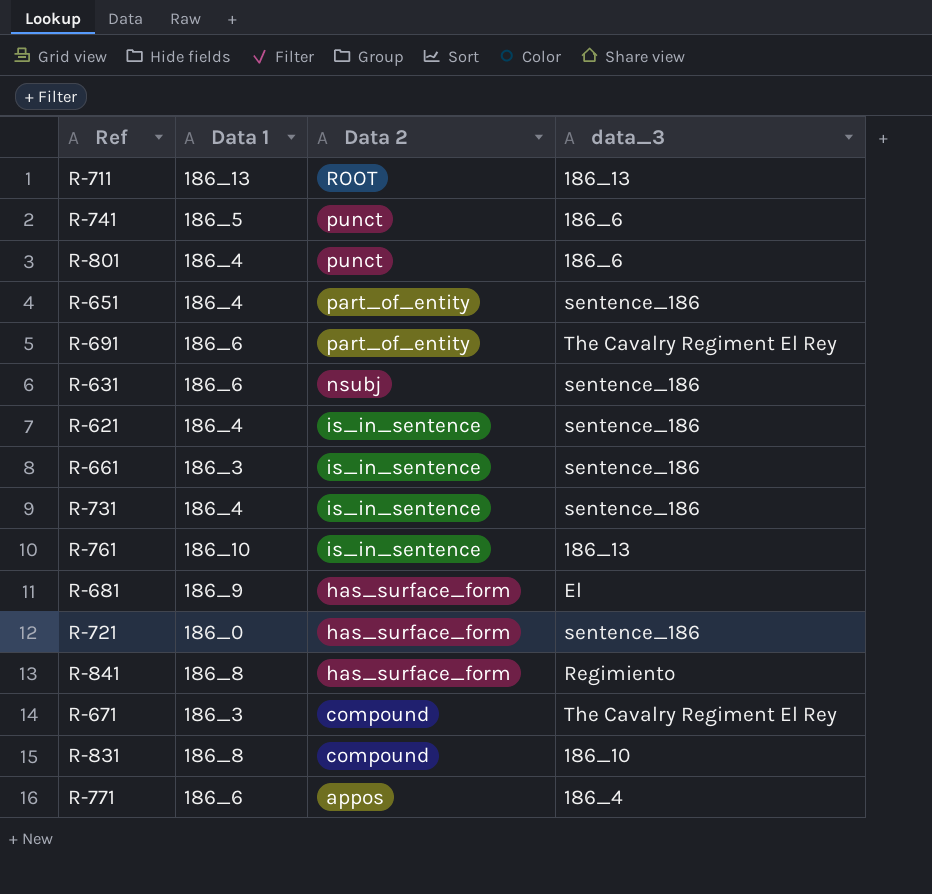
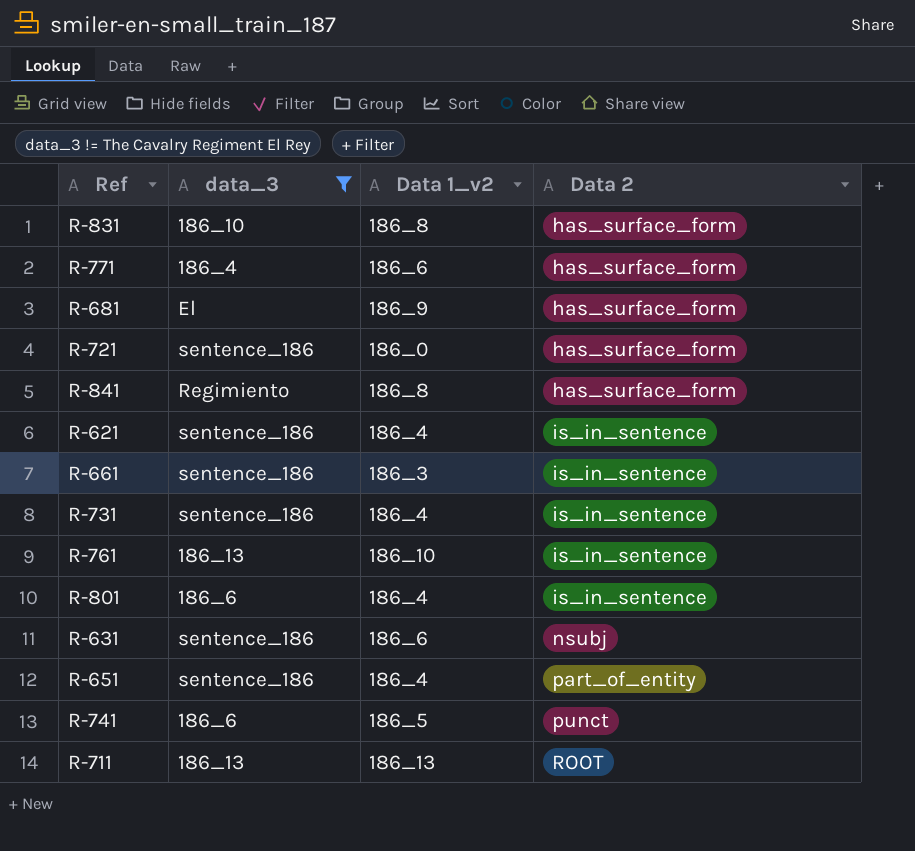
filter: none -> data_3 != The Cavalry Regiment El Rey
row order: Data 2 descending -> Data 2 ascending
column data_3 | position: 4 -> 2
column name: Data 1 -> Data 1_v2
R-831 | Data 2: compound -> has_surface_form
R-771 | Data 2: appos -> has_surface_form
R-801 | Data 2: punct -> is_in_sentence

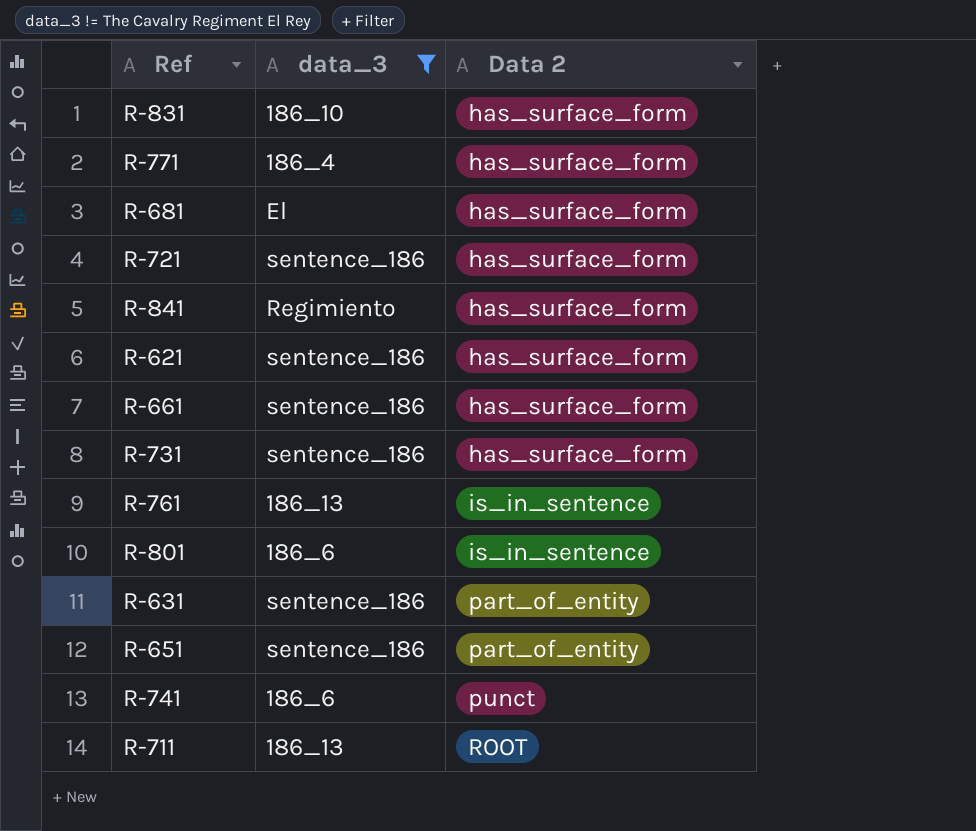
column Data 1_v2 | position: 3 -> none
R-621 | Data 2: is_in_sentence -> has_surface_form
R-661 | Data 2: is_in_sentence -> has_surface_form
R-731 | Data 2: is_in_sentence -> has_surface_form
R-631 | Data 2: nsubj -> part_of_entity

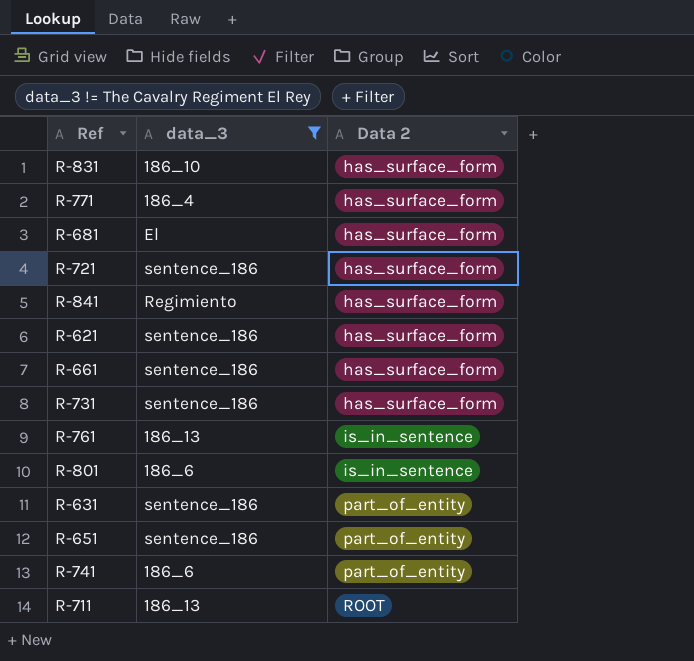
R-741 | Data 2: punct -> part_of_entity

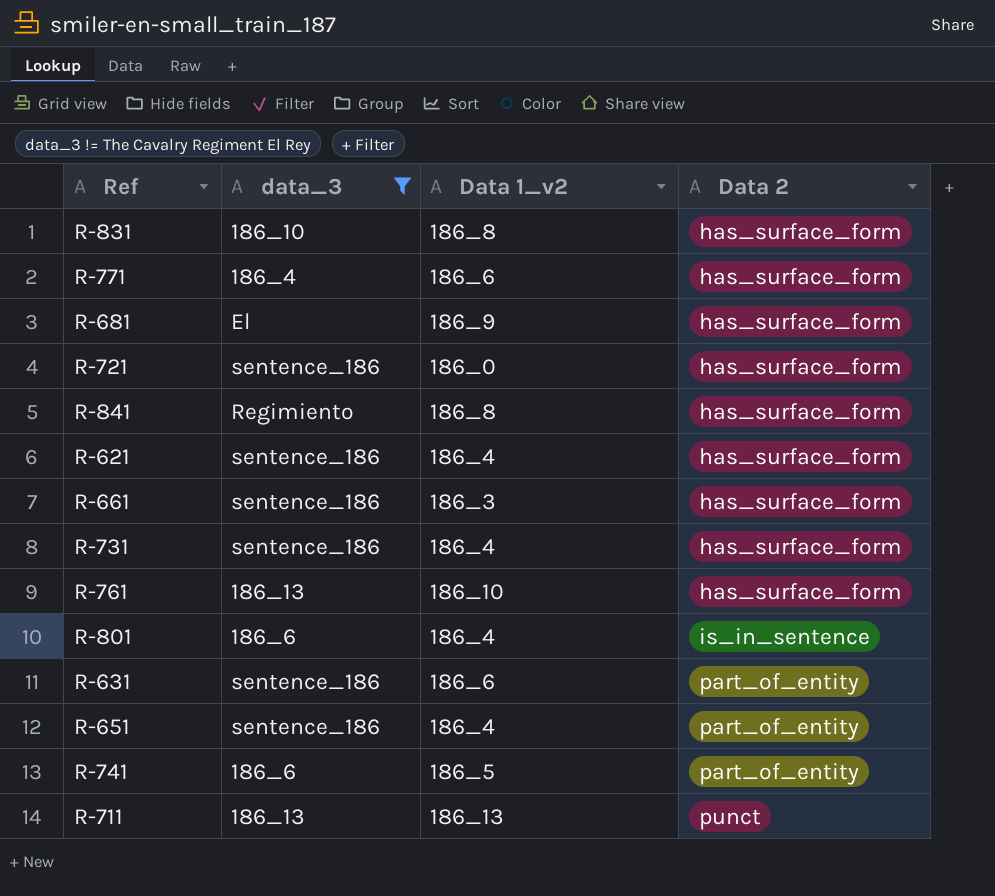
column Data 1_v2 | position: none -> 3
R-761 | Data 2: is_in_sentence -> has_surface_form
R-711 | Data 2: ROOT -> punct

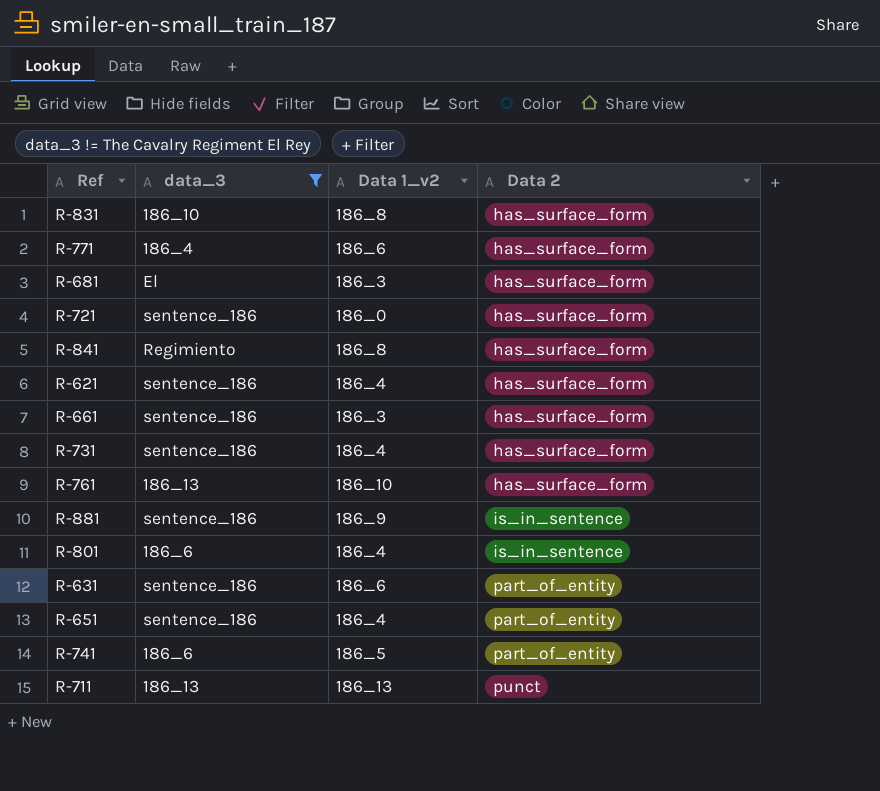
R-681 | Data 1_v2: 186_9 -> 186_3
row R-881: none -> sentence_186 | 186_9 | is_in_sentence

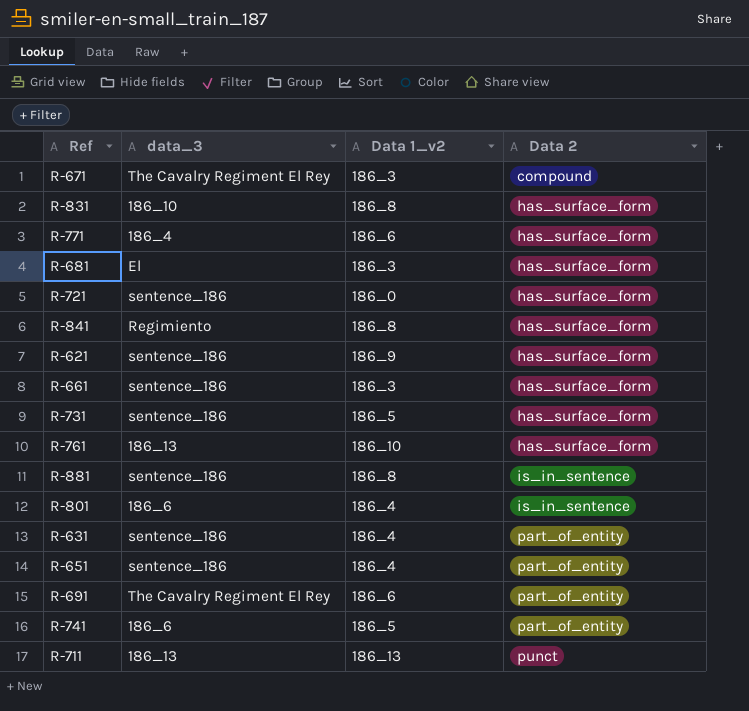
filter: data_3 != The Cavalry Regiment El Rey -> none
R-621 | Data 1_v2: 186_4 -> 186_9
R-731 | Data 1_v2: 186_4 -> 186_5
R-881 | Data 1_v2: 186_9 -> 186_8
R-631 | Data 1_v2: 186_6 -> 186_4

